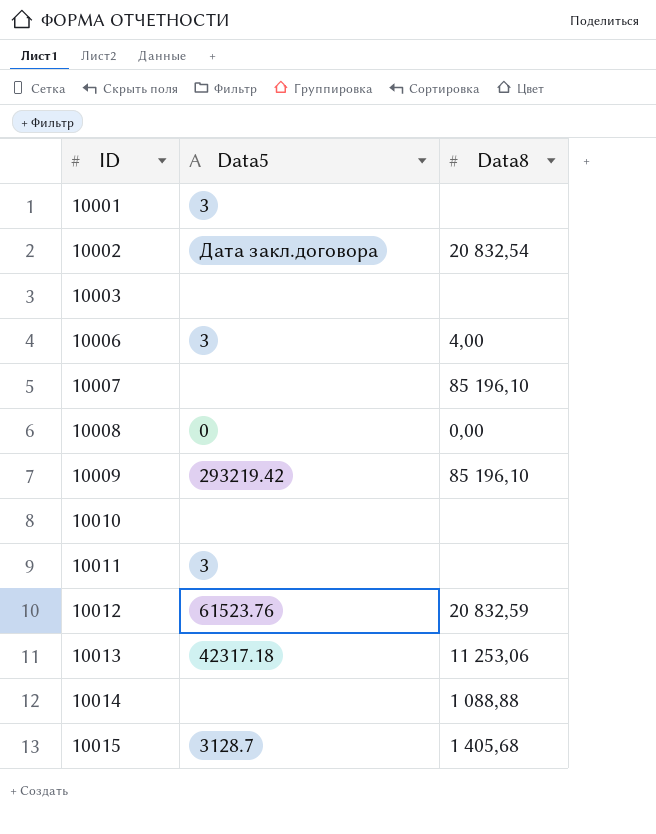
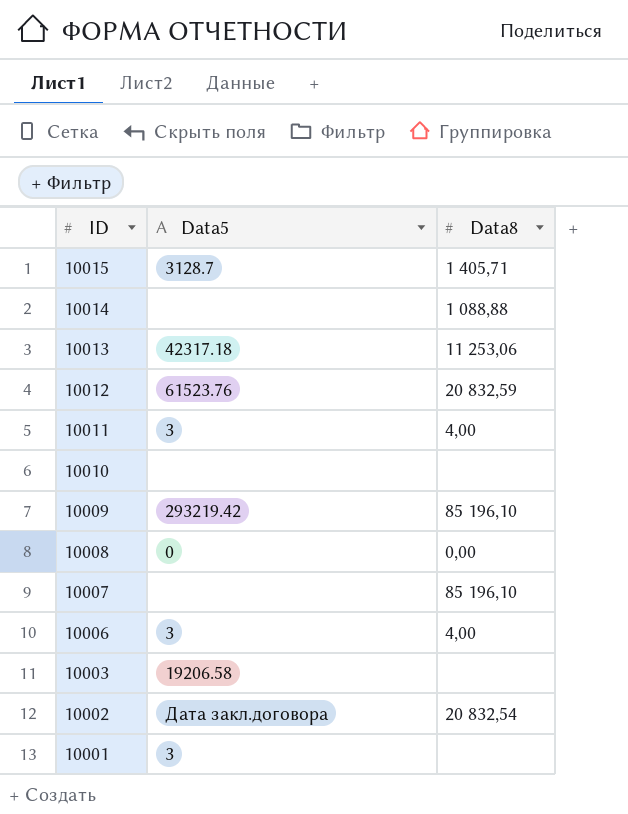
row order: ID ascending -> ID descending
10015 | Data8: 1 405,68 -> 1 405,71
10011 | Data8: none -> 4,00
10003 | Data5: none -> 19206.58

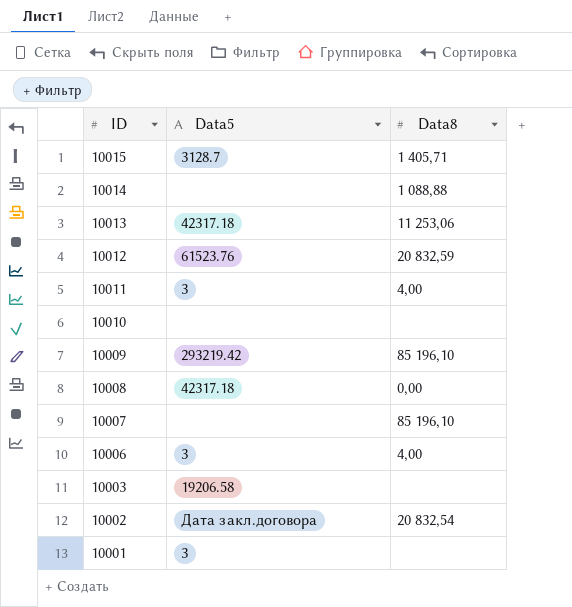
10008 | Data5: 0 -> 42317.18

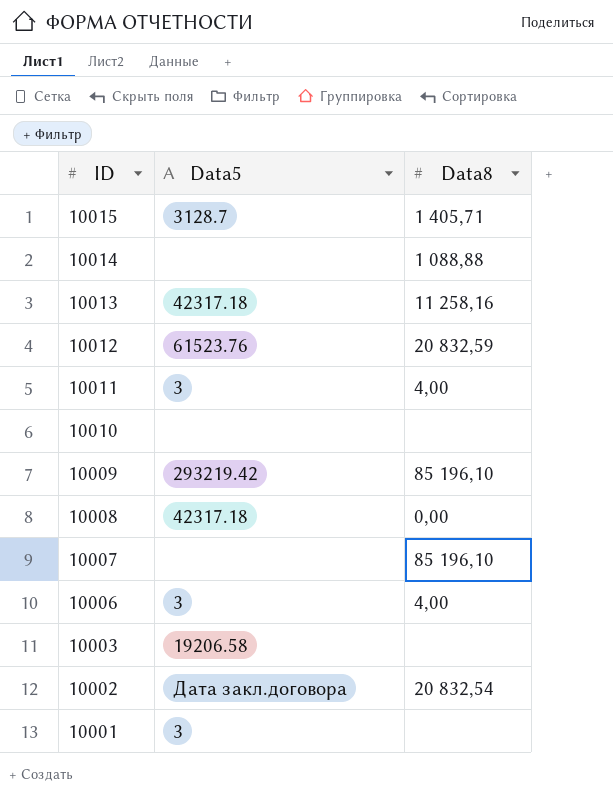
10013 | Data8: 11 253,06 -> 11 258,16

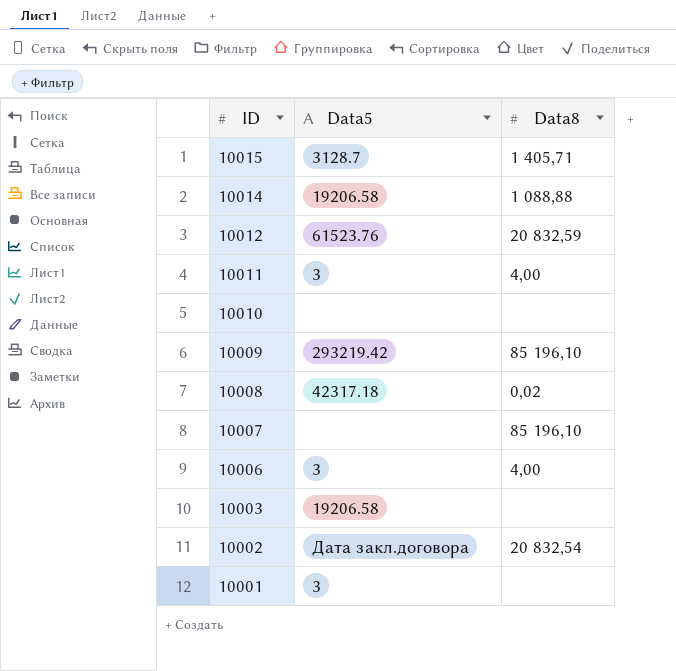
row 10013: 42317.18 | 11 258,16 -> none
10014 | Data5: none -> 19206.58
10008 | Data8: 0,00 -> 0,02

